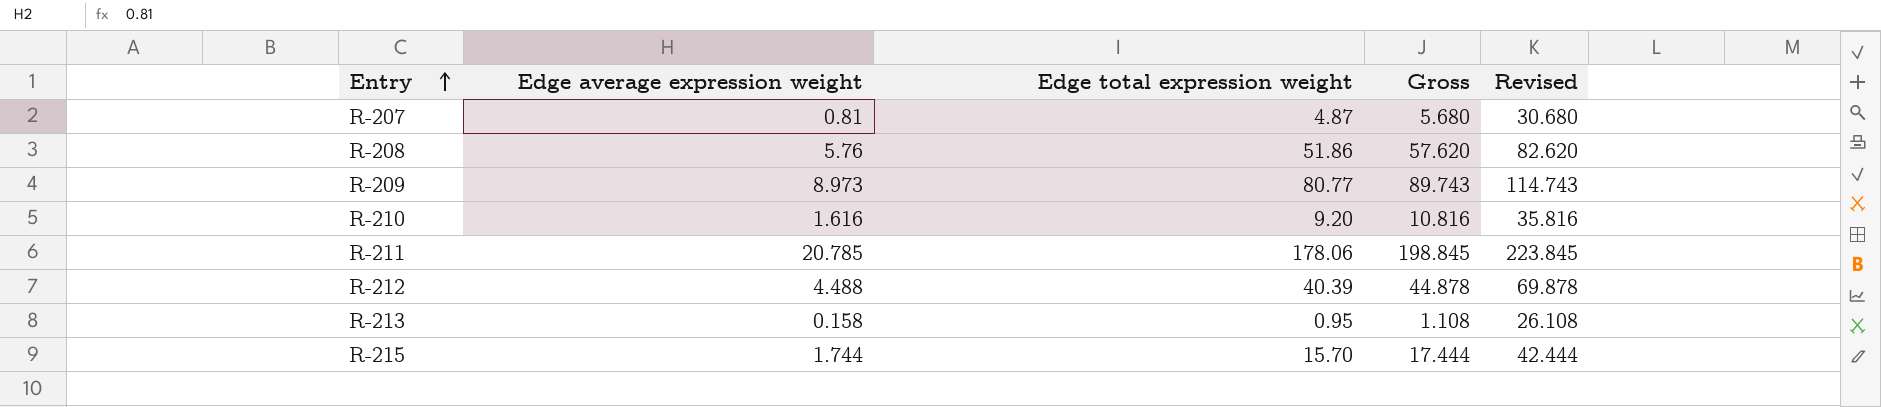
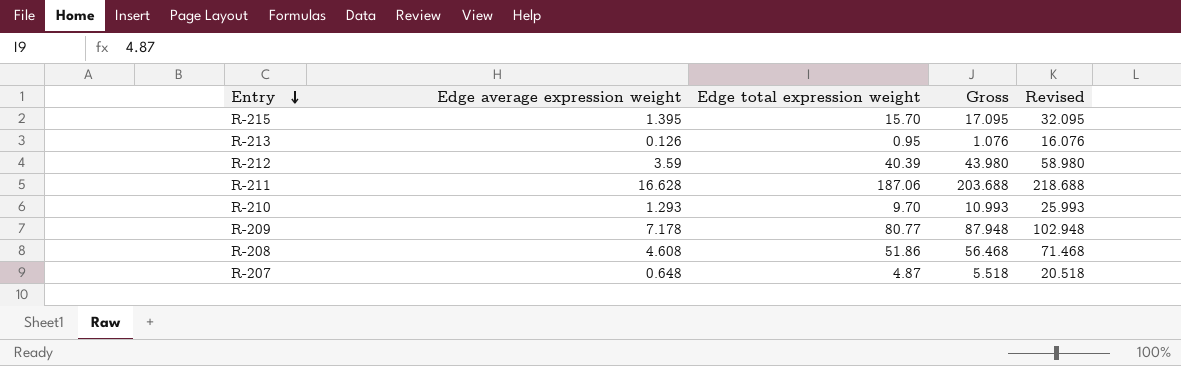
row order: Entry ascending -> Entry descending
column Revised | formula: [Gross] + 25 -> [Gross] + 15
R-215 | Edge average expression weight: 1.744 -> 1.395
R-215 | Gross: 17.444 -> 17.095
R-213 | Edge average expression weight: 0.158 -> 0.126
R-213 | Gross: 1.108 -> 1.076
R-212 | Edge average expression weight: 4.488 -> 3.59
R-212 | Gross: 44.878 -> 43.980
R-211 | Edge average expression weight: 20.785 -> 16.628
R-211 | Edge total expression weight: 178.06 -> 187.06
R-211 | Gross: 198.845 -> 203.688
R-210 | Edge average expression weight: 1.616 -> 1.293
R-210 | Edge total expression weight: 9.20 -> 9.70
R-210 | Gross: 10.816 -> 10.993
R-209 | Edge average expression weight: 8.973 -> 7.178
R-209 | Gross: 89.743 -> 87.948
R-208 | Edge average expression weight: 5.76 -> 4.608
R-208 | Gross: 57.620 -> 56.468
R-207 | Edge average expression weight: 0.81 -> 0.648
R-207 | Gross: 5.680 -> 5.518

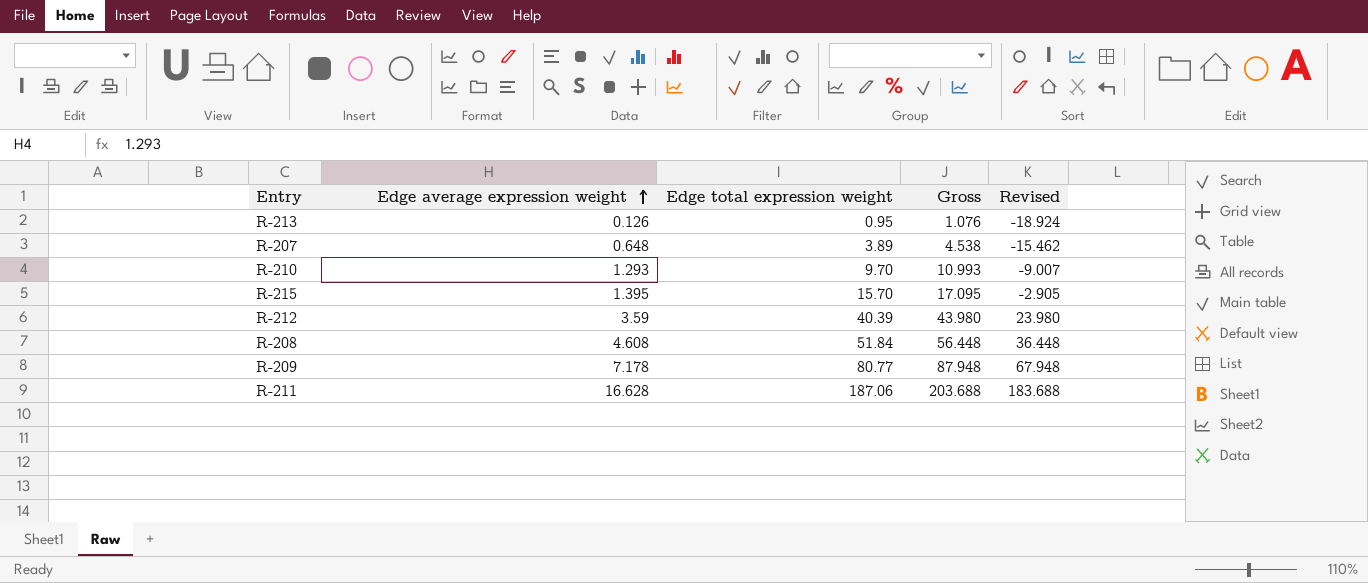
row order: Entry descending -> Edge average expression weight ascending
column Revised | formula: [Gross] + 15 -> [Gross] - 20
R-207 | Edge total expression weight: 4.87 -> 3.89
R-207 | Gross: 5.518 -> 4.538
R-208 | Edge total expression weight: 51.86 -> 51.84
R-208 | Gross: 56.468 -> 56.448

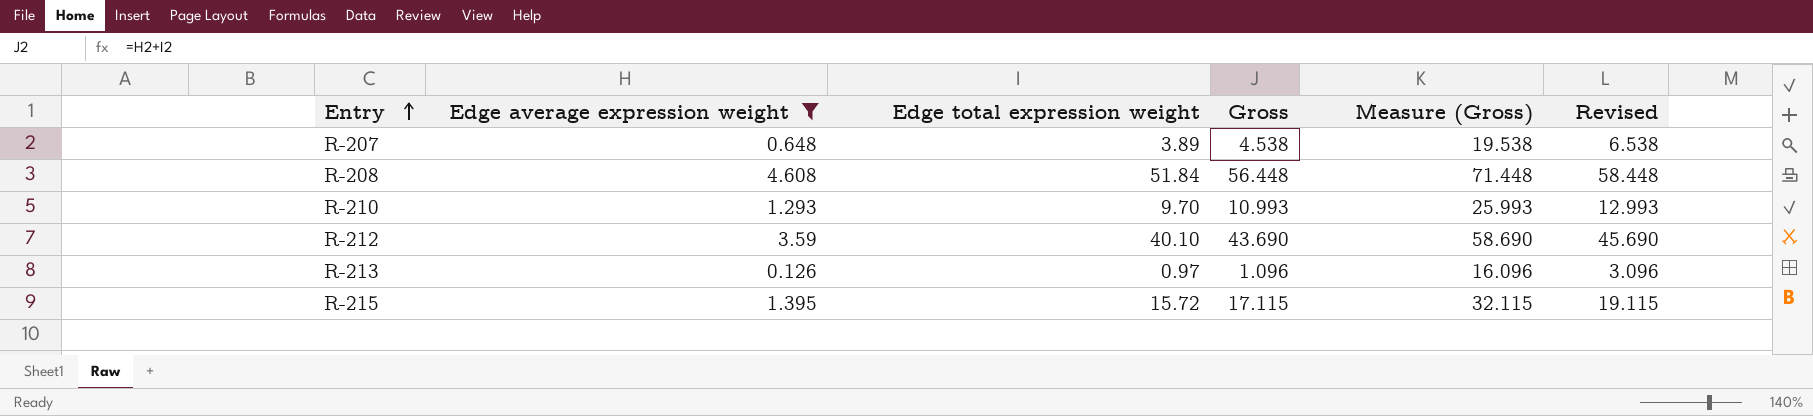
filter: none -> Edge average expression weight <= 4.608
row order: Edge average expression weight ascending -> Entry ascending
column Measure (Gross) | formula: none -> [Gross] + 15
column Revised | formula: [Gross] - 20 -> [Gross] + 2
R-212 | Edge total expression weight: 40.39 -> 40.10
R-212 | Gross: 43.980 -> 43.690
R-213 | Edge total expression weight: 0.95 -> 0.97
R-213 | Gross: 1.076 -> 1.096
R-215 | Edge total expression weight: 15.70 -> 15.72
R-215 | Gross: 17.095 -> 17.115

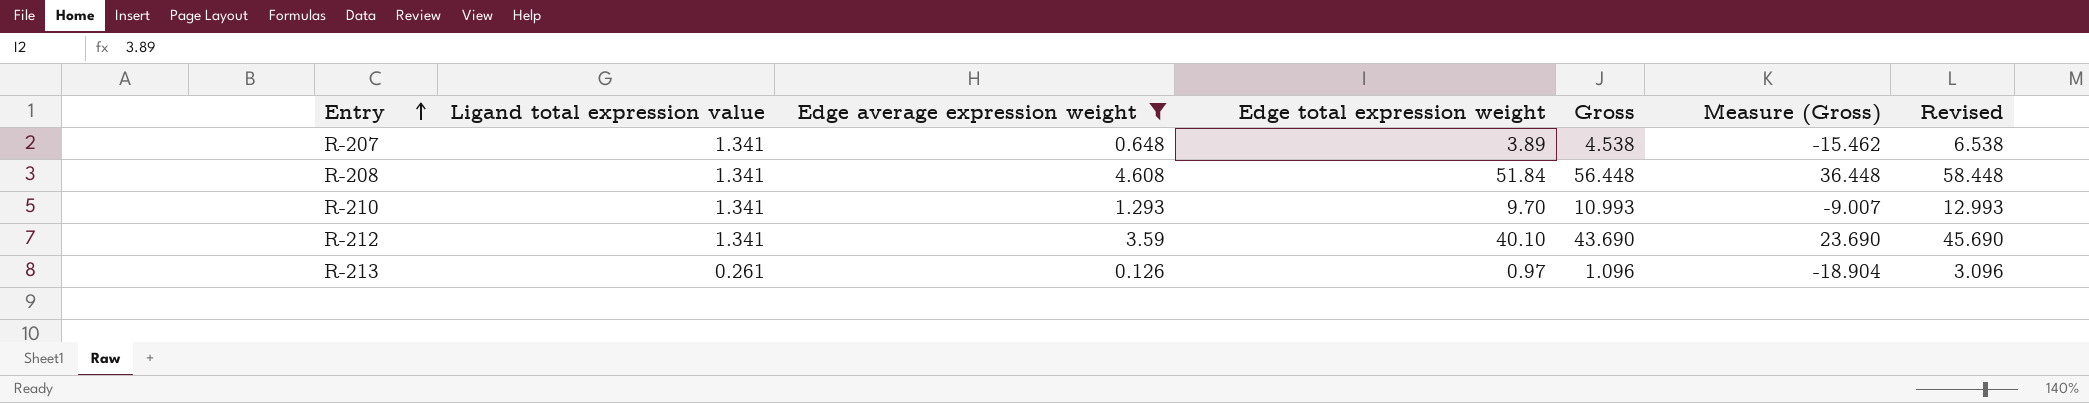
column Ligand total expression value | position: none -> 2
column Measure (Gross) | formula: [Gross] + 15 -> [Gross] - 20
row R-215: 1.395 | 15.72 | 17.115 | 32.115 | 19.115 -> none

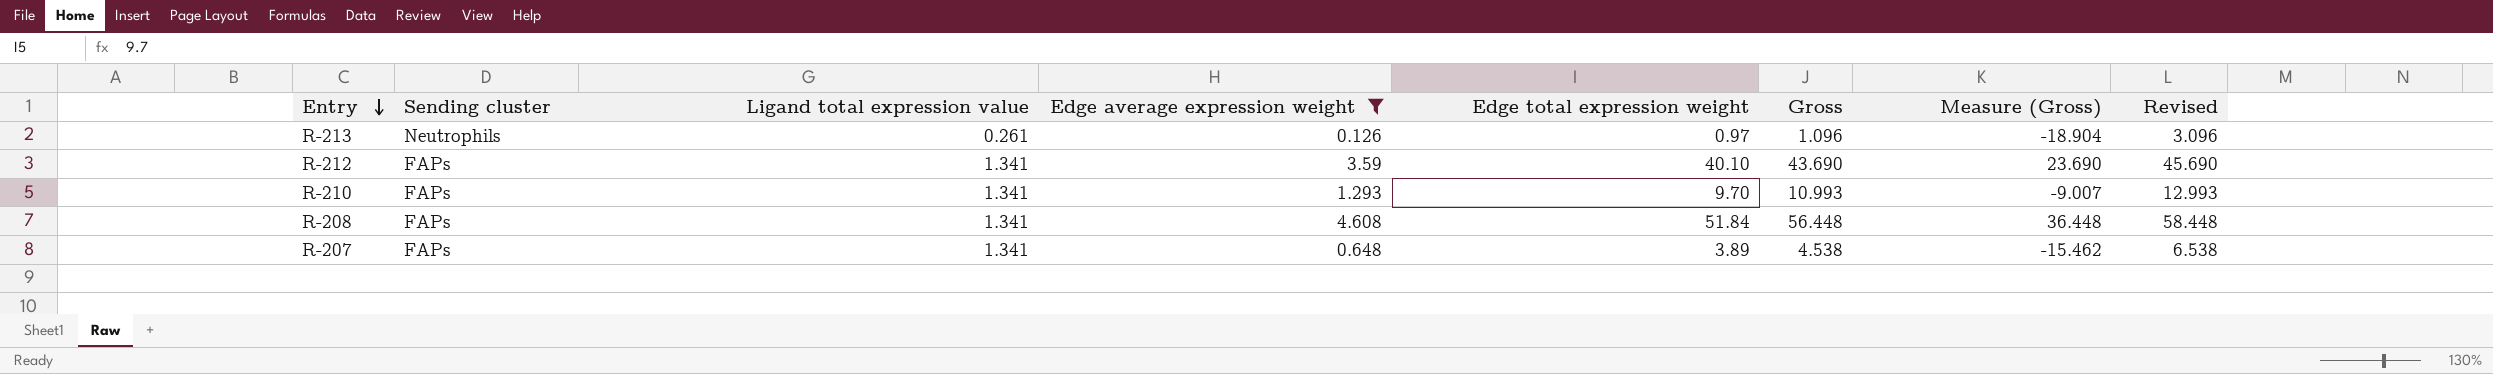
row order: Entry ascending -> Entry descending
column Sending cluster | position: none -> 2

